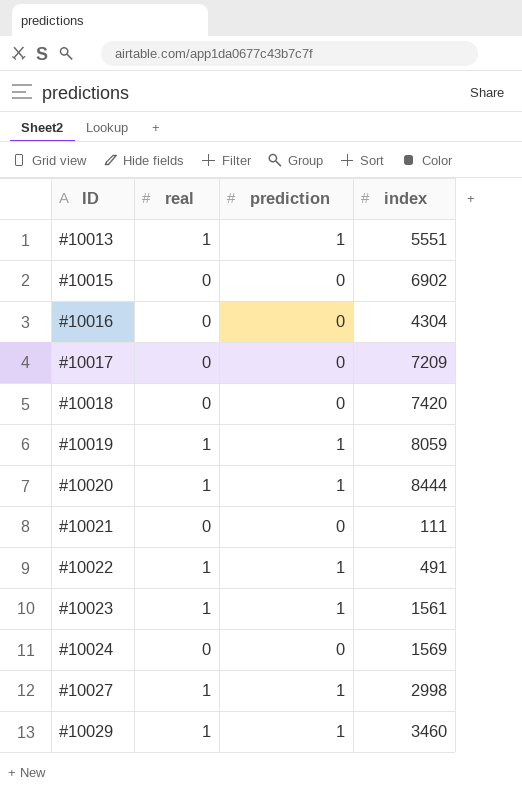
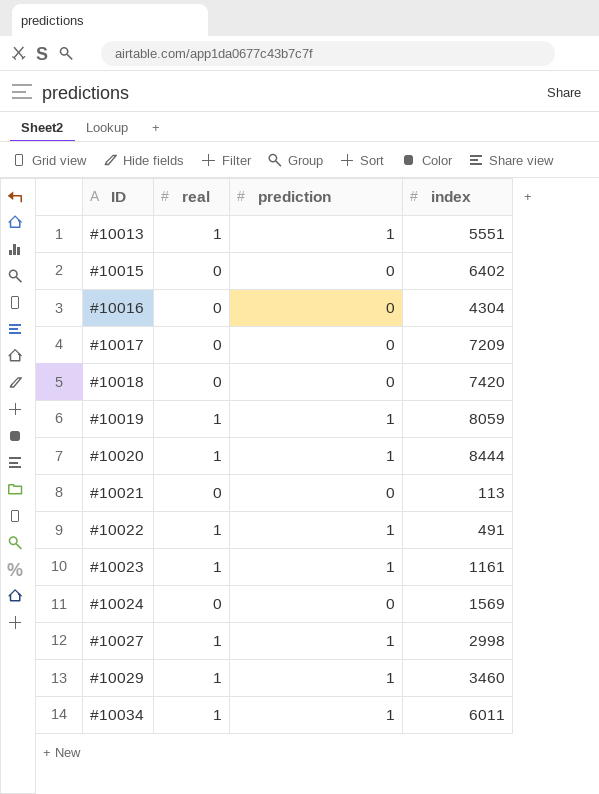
#10015 | index: 6902 -> 6402
#10021 | index: 111 -> 113
#10023 | index: 1561 -> 1161
row #10034: none -> 1 | 1 | 6011

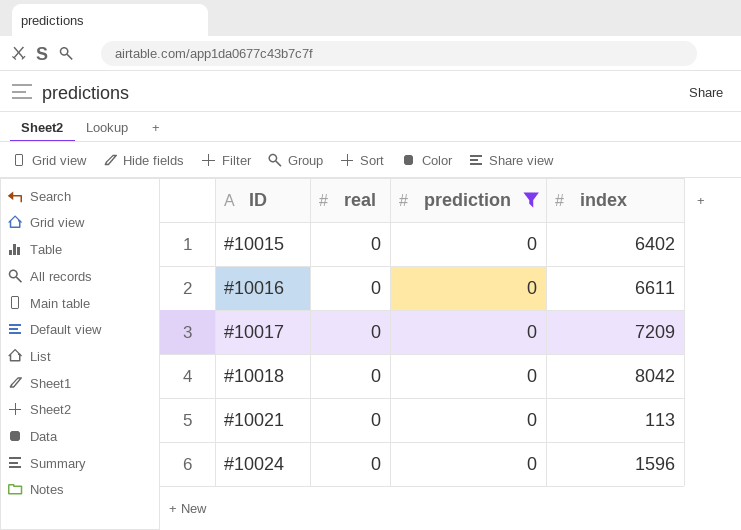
filter: none -> prediction = 0
#10016 | index: 4304 -> 6611
#10018 | index: 7420 -> 8042
#10024 | index: 1569 -> 1596

